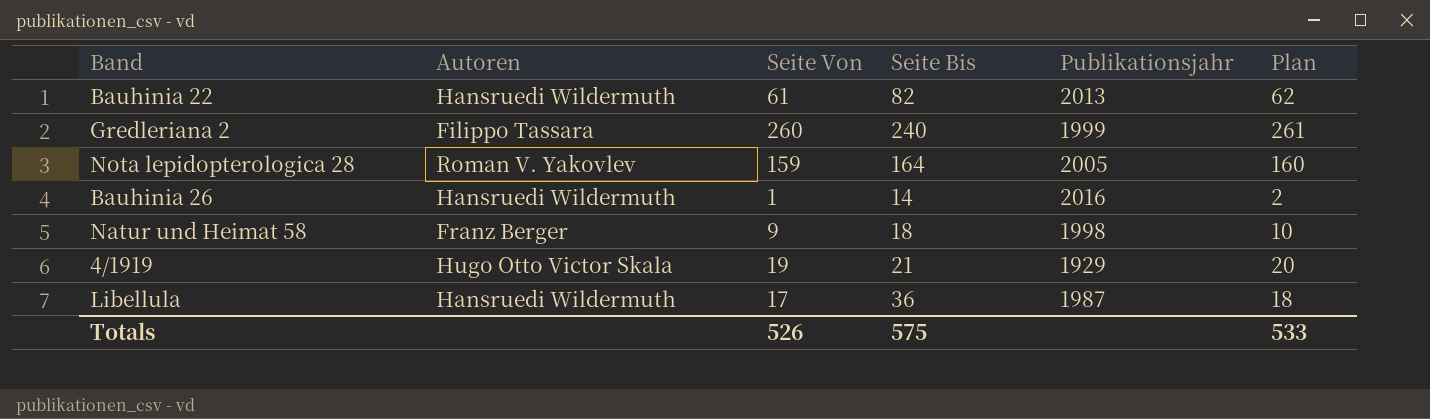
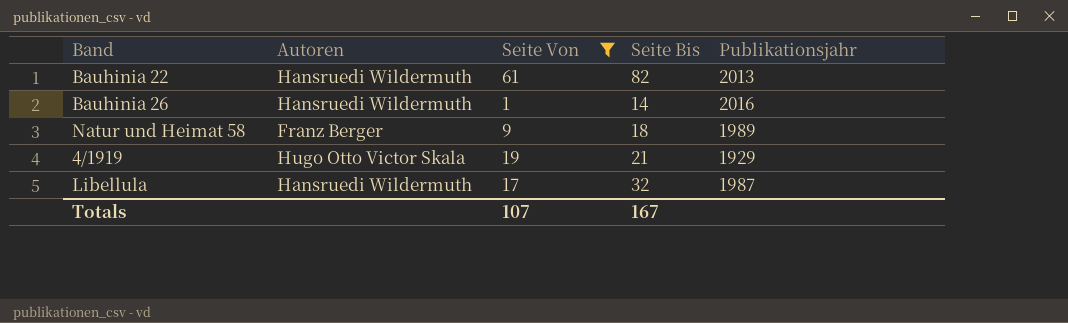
filter: none -> Seite Von <= 61
column Plan | formula: [Seite Von] + 1 -> none
Natur und Heimat 58 | Publikationsjahr: 1998 -> 1989
Libellula | Seite Bis: 36 -> 32
Totals | Seite Von: 526 -> 107
Totals | Seite Bis: 575 -> 167

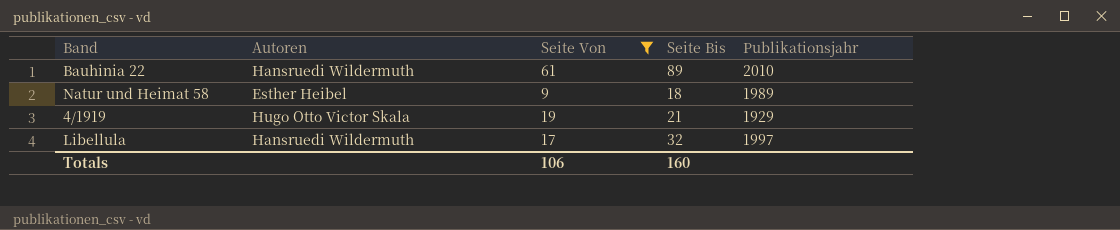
row Bauhinia 26: Hansruedi Wildermuth | 1 | 14 | 2016 -> none
Bauhinia 22 | Seite Bis: 82 -> 89
Bauhinia 22 | Publikationsjahr: 2013 -> 2010
Natur und Heimat 58 | Autoren: Franz Berger -> Esther Heibel
Libellula | Publikationsjahr: 1987 -> 1997
Totals | Seite Von: 107 -> 106
Totals | Seite Bis: 167 -> 160

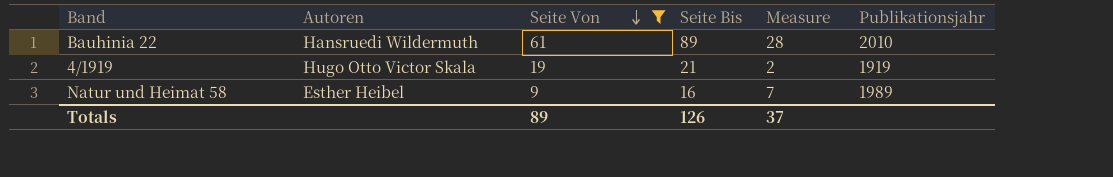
row order: none -> Seite Von descending
column Measure | formula: none -> [Seite Bis] - [Seite Von]
row Libellula: Hansruedi Wildermuth | 17 | 32 | 1997 -> none
4/1919 | Publikationsjahr: 1929 -> 1919
Natur und Heimat 58 | Seite Bis: 18 -> 16
Totals | Seite Von: 106 -> 89
Totals | Seite Bis: 160 -> 126

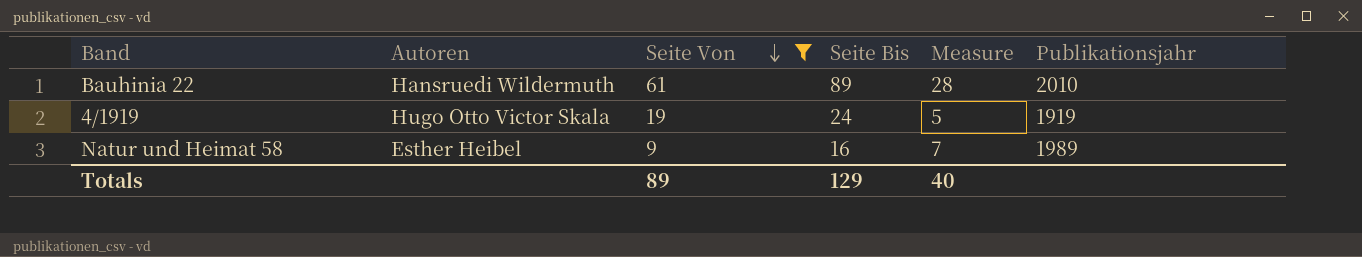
4/1919 | Seite Bis: 21 -> 24
4/1919 | Measure: 2 -> 5
Totals | Seite Bis: 126 -> 129
Totals | Measure: 37 -> 40

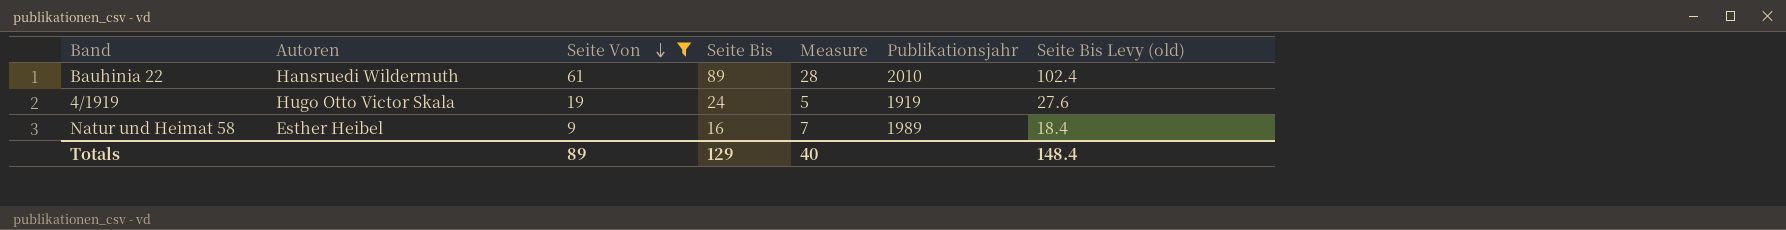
column Seite Bis Levy (old) | formula: none -> [Seite Bis] * 1.15

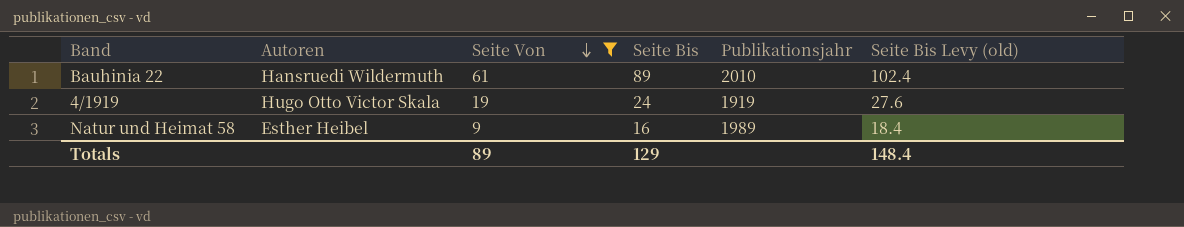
column Measure | formula: [Seite Bis] - [Seite Von] -> none

